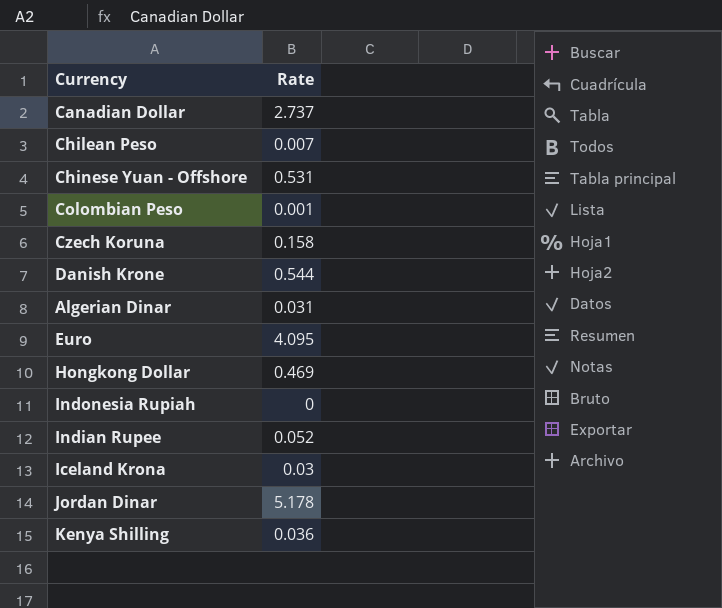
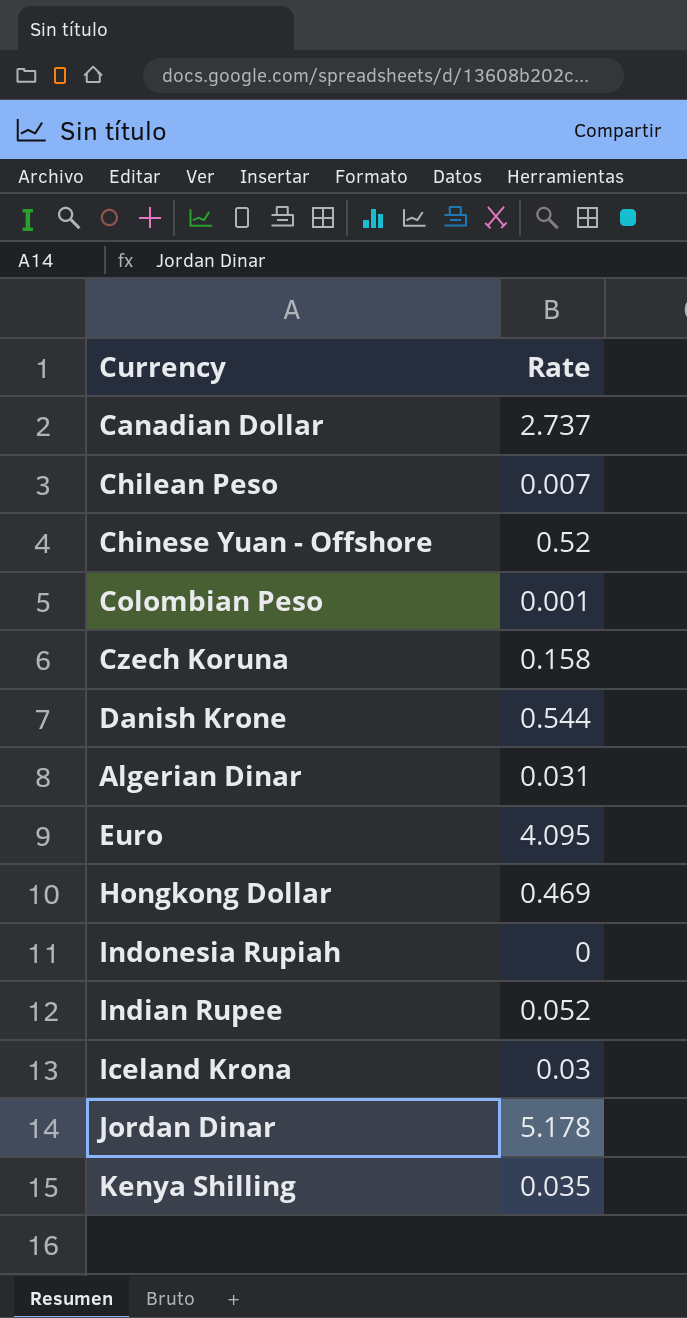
Chinese Yuan - Offshore | Rate: 0.531 -> 0.52
Kenya Shilling | Rate: 0.036 -> 0.035

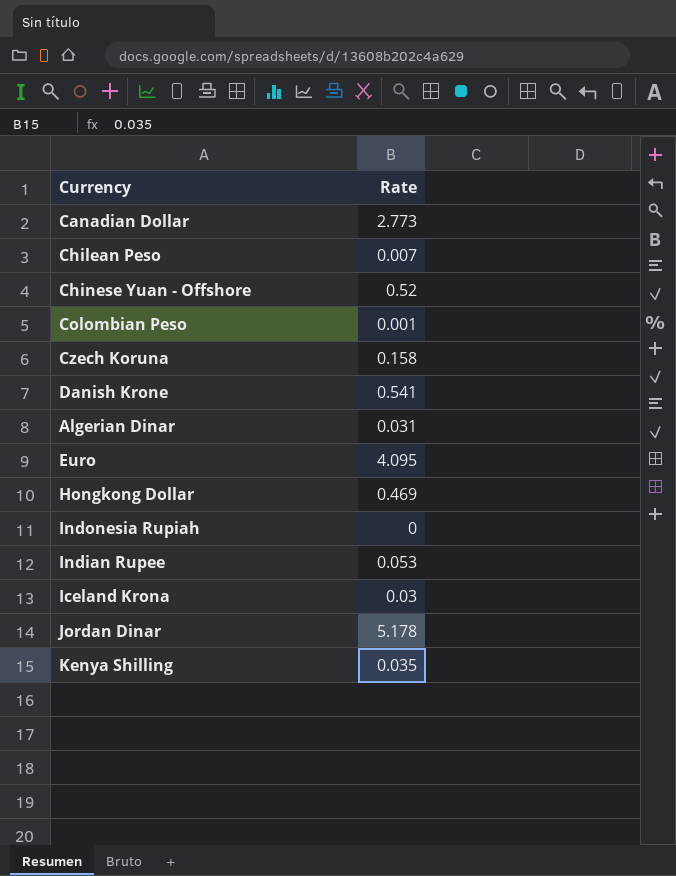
Canadian Dollar | Rate: 2.737 -> 2.773
Danish Krone | Rate: 0.544 -> 0.541
Indian Rupee | Rate: 0.052 -> 0.053

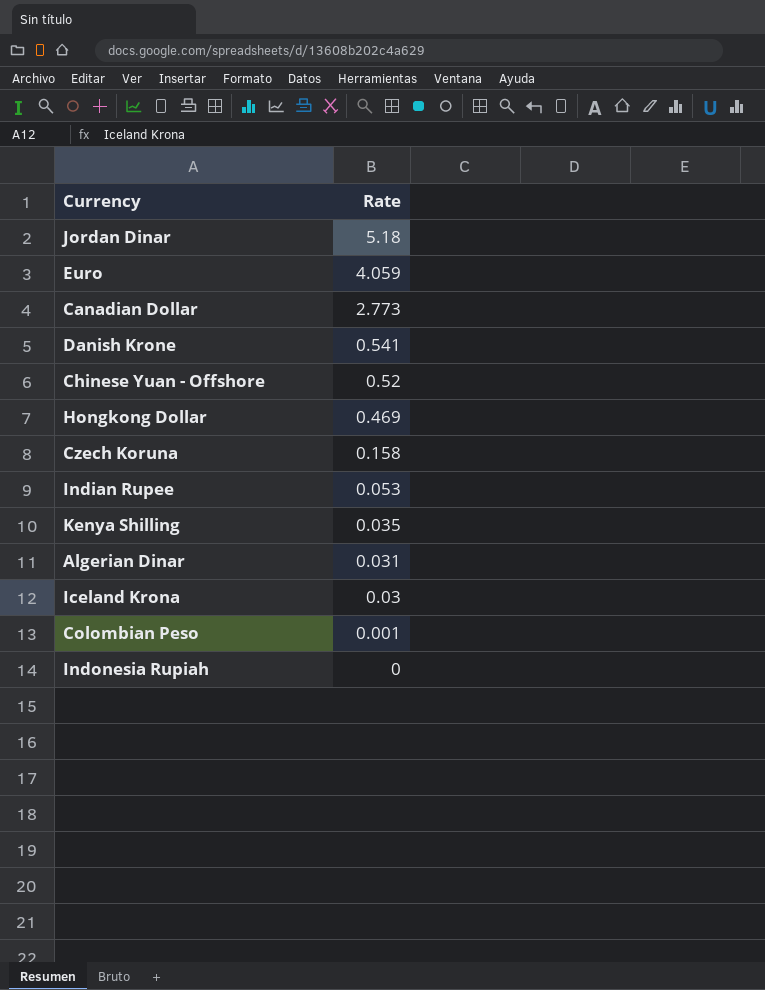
row order: none -> Rate descending
row Chilean Peso: 0.007 -> none
Jordan Dinar | Rate: 5.178 -> 5.18
Euro | Rate: 4.095 -> 4.059

